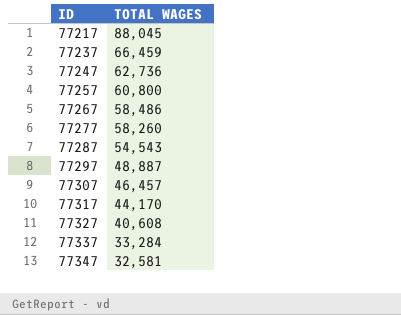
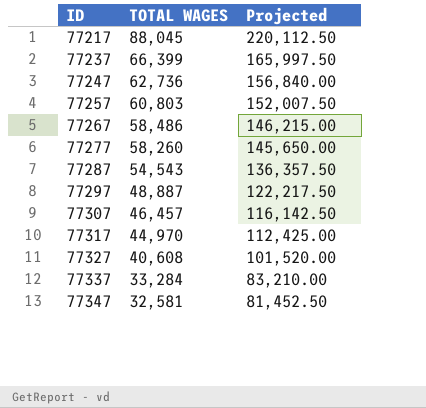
column Projected | formula: none -> [TOTAL WAGES] * 2.5
77237 | TOTAL WAGES: 66,459 -> 66,399
77257 | TOTAL WAGES: 60,800 -> 60,803
77317 | TOTAL WAGES: 44,170 -> 44,970

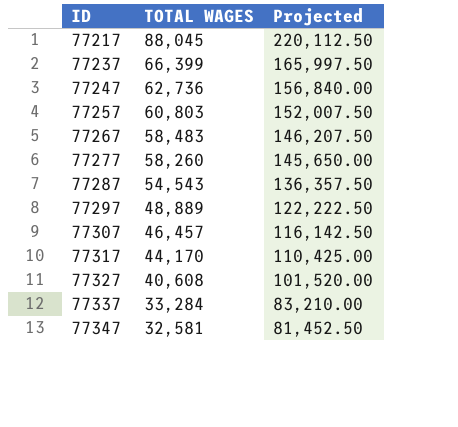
77267 | TOTAL WAGES: 58,486 -> 58,483
77267 | Projected: 146,215.00 -> 146,207.50
77297 | TOTAL WAGES: 48,887 -> 48,889
77297 | Projected: 122,217.50 -> 122,222.50
77317 | TOTAL WAGES: 44,970 -> 44,170
77317 | Projected: 112,425.00 -> 110,425.00

